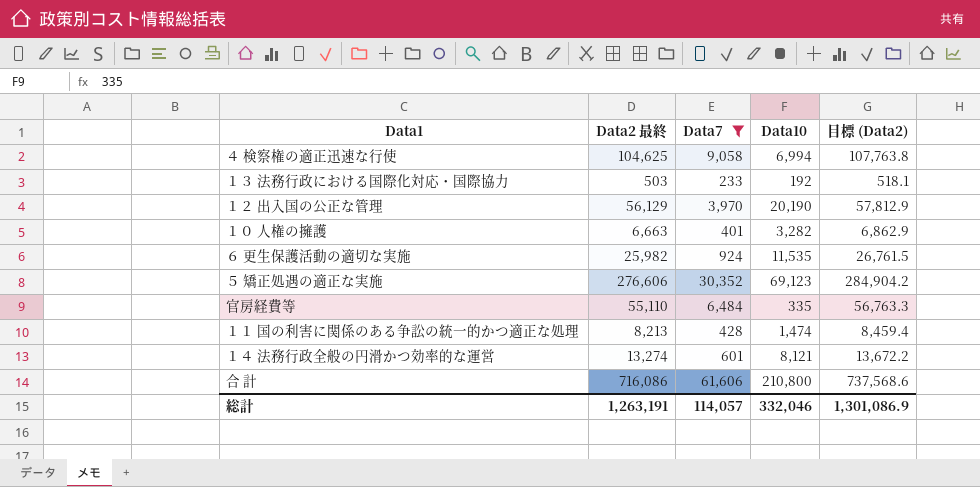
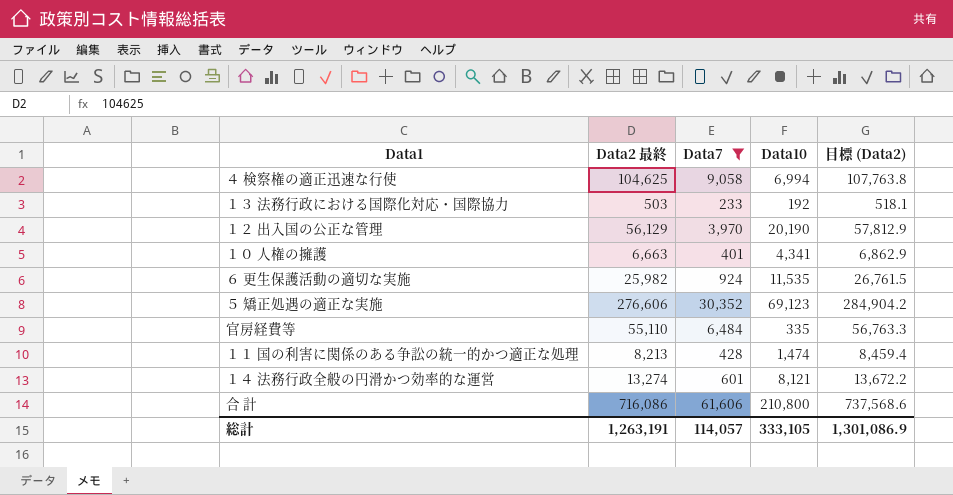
１０ 人権の擁護 | Data10: 3,282 -> 4,341
総計 | Data10: 332,046 -> 333,105

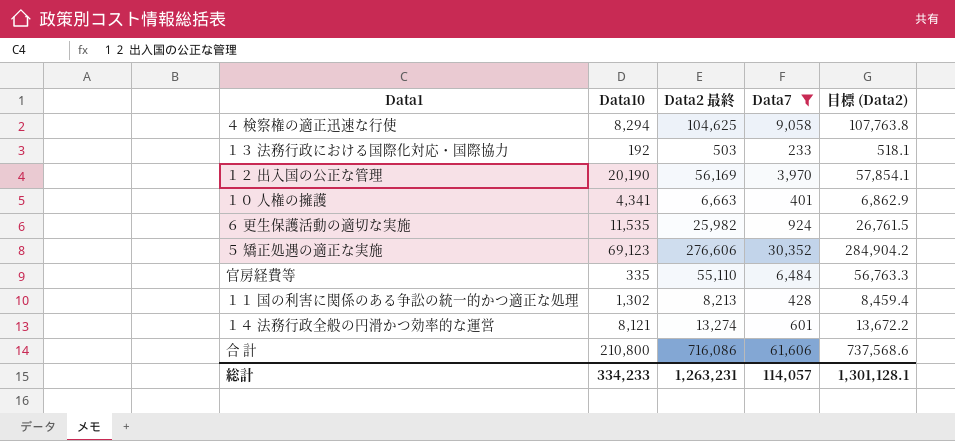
column Data10 | position: 4 -> 2
４ 検察権の適正迅速な行使 | Data10: 6,994 -> 8,294
１２ 出入国の公正な管理 | Data2 最終: 56,129 -> 56,169
１２ 出入国の公正な管理 | 目標 (Data2): 57,812.9 -> 57,854.1
１１ 国の利害に関係のある争訟の統一的かつ適正な処理 | Data10: 1,474 -> 1,302
総計 | Data10: 333,105 -> 334,233
総計 | Data2 最終: 1,263,191 -> 1,263,231
総計 | 目標 (Data2): 1,301,086.9 -> 1,301,128.1

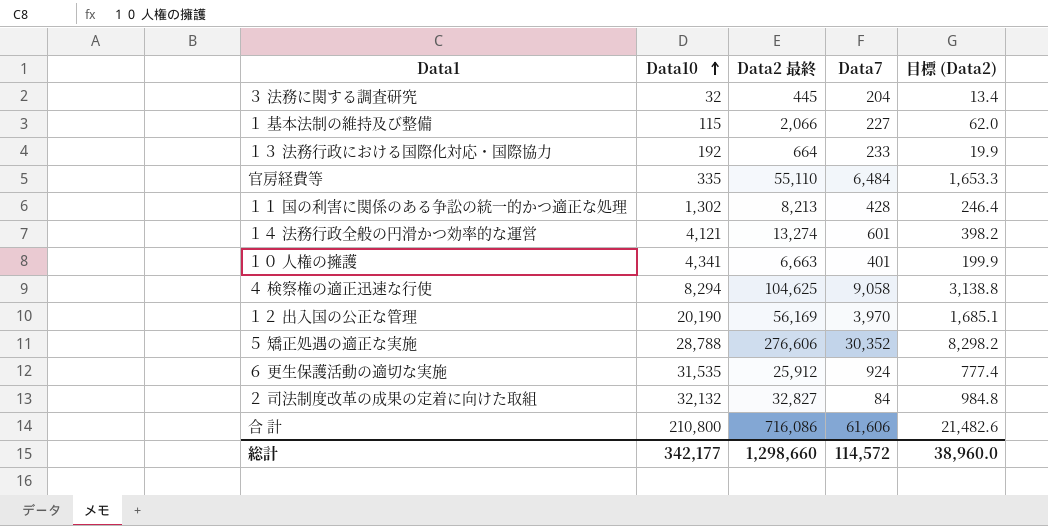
filter: Data7 >= 233 -> none
row order: none -> Data10 ascending
column 目標 (Data2) | formula: [Data2 最終] * 1.03 -> [Data2 最終] * 0.03
１３ 法務行政における国際化対応・国際協力 | Data2 最終: 503 -> 664
１４ 法務行政全般の円滑かつ効率的な運営 | Data10: 8,121 -> 4,121
５ 矯正処遇の適正な実施 | Data10: 69,123 -> 28,788
６ 更生保護活動の適切な実施 | Data10: 11,535 -> 31,535
６ 更生保護活動の適切な実施 | Data2 最終: 25,982 -> 25,912
総計 | Data10: 334,233 -> 342,177
総計 | Data2 最終: 1,263,231 -> 1,298,660
総計 | Data7: 114,057 -> 114,572
総計 | 目標 (Data2): 1,301,128.1 -> 38,960.0

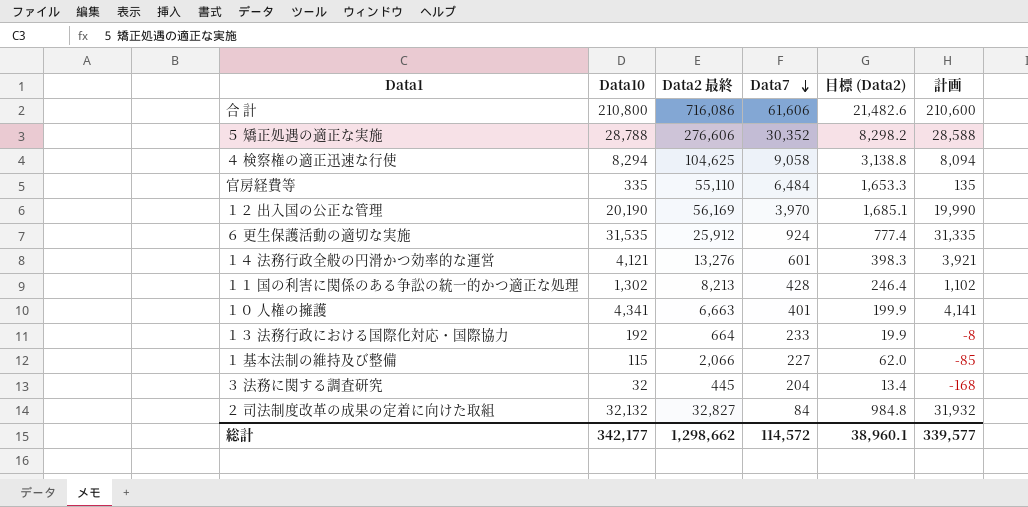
row order: Data10 ascending -> Data7 descending
column 計画 | formula: none -> [Data10] - 200
１４ 法務行政全般の円滑かつ効率的な運営 | Data2 最終: 13,274 -> 13,276
１４ 法務行政全般の円滑かつ効率的な運営 | 目標 (Data2): 398.2 -> 398.3
総計 | Data2 最終: 1,298,660 -> 1,298,662
総計 | 目標 (Data2): 38,960.0 -> 38,960.1

